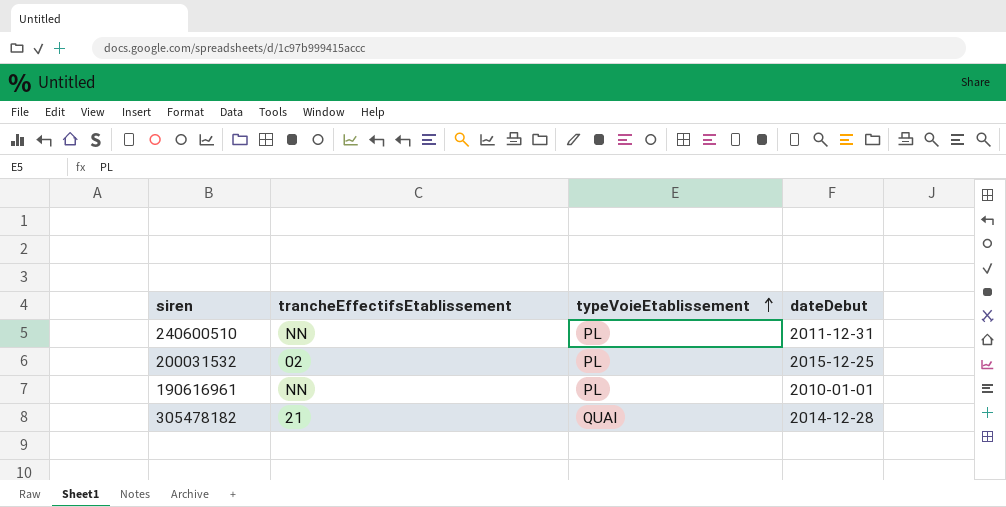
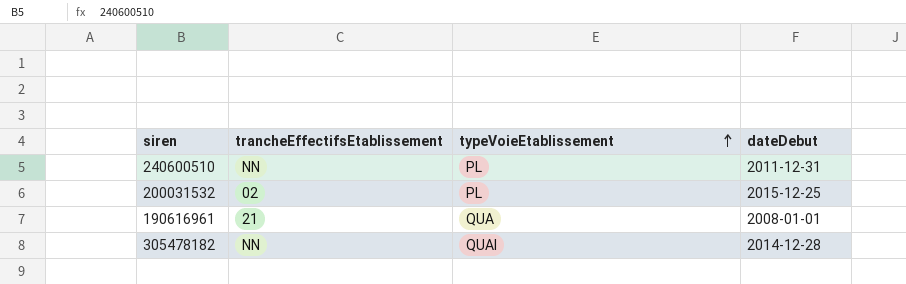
190616961 | trancheEffectifsEtablissement: NN -> 21
190616961 | typeVoieEtablissement: PL -> QUA
190616961 | dateDebut: 2010-01-01 -> 2008-01-01
305478182 | trancheEffectifsEtablissement: 21 -> NN

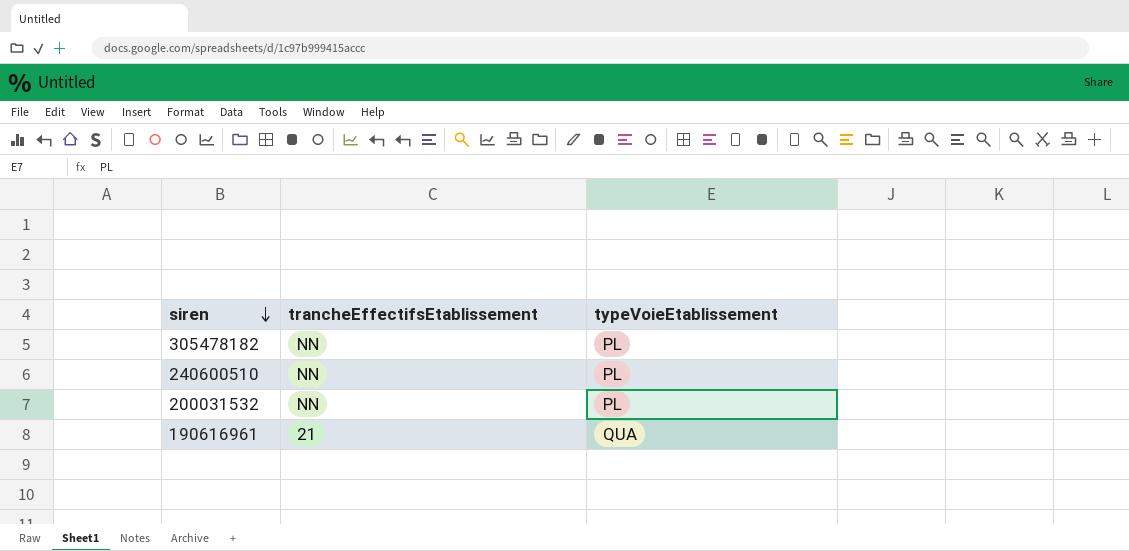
row order: typeVoieEtablissement ascending -> siren descending
column dateDebut | position: 4 -> none
305478182 | typeVoieEtablissement: QUAI -> PL
200031532 | trancheEffectifsEtablissement: 02 -> NN

